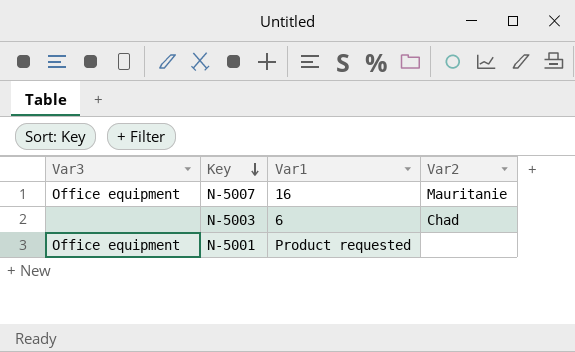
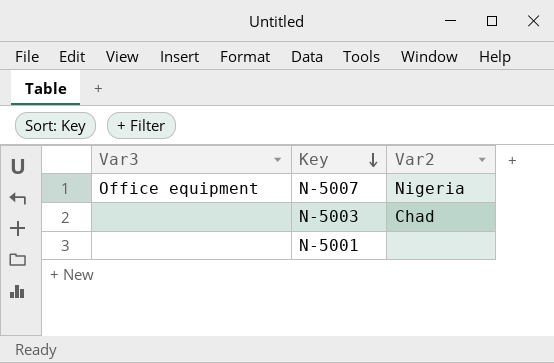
column Var1 | position: 3 -> none
N-5007 | Var2: Mauritanie -> Nigeria
N-5001 | Var3: Office equipment -> none

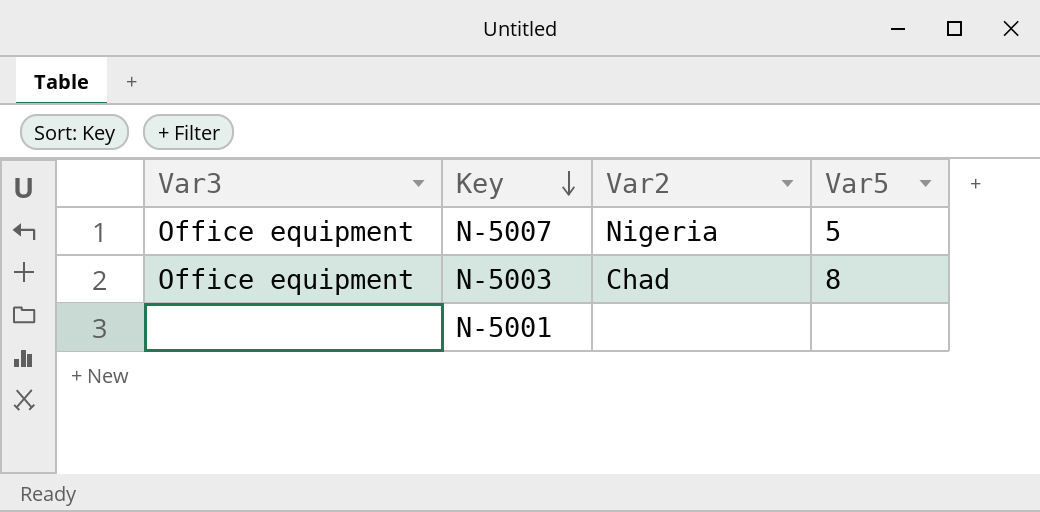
column Var5 | position: none -> 4
N-5003 | Var3: none -> Office equipment

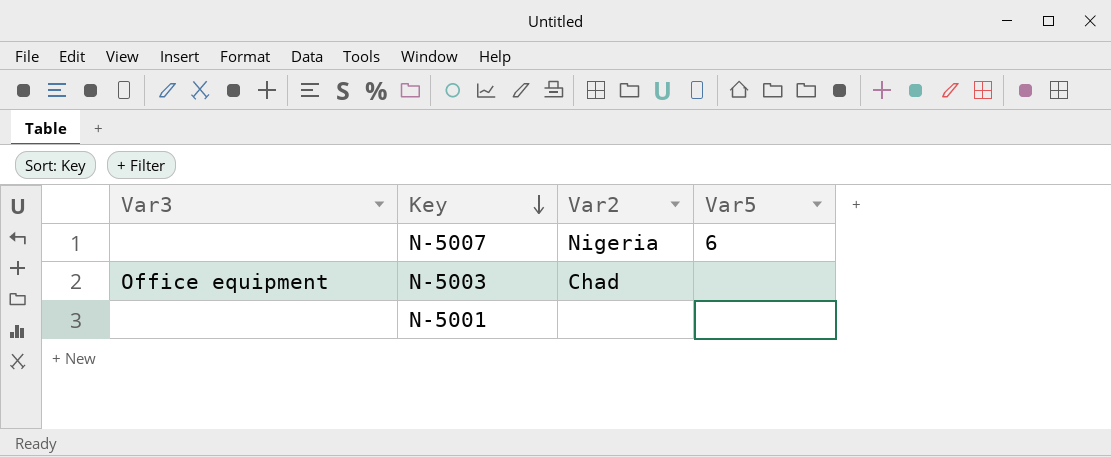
N-5007 | Var3: Office equipment -> none
N-5007 | Var5: 5 -> 6
N-5003 | Var5: 8 -> none

